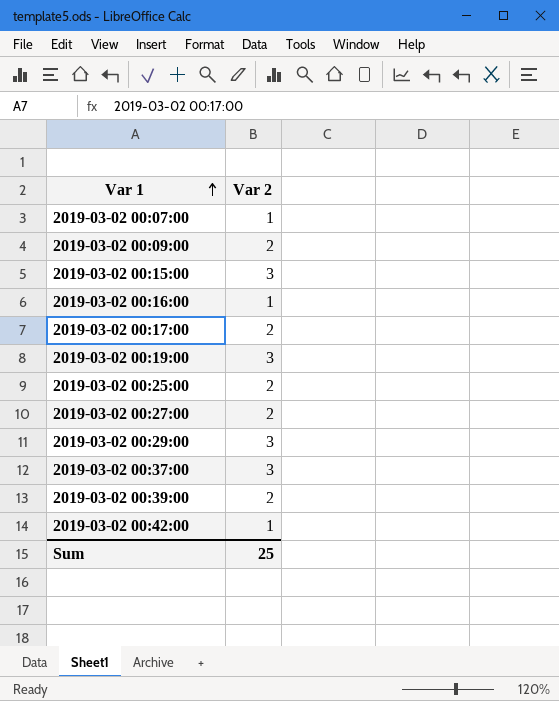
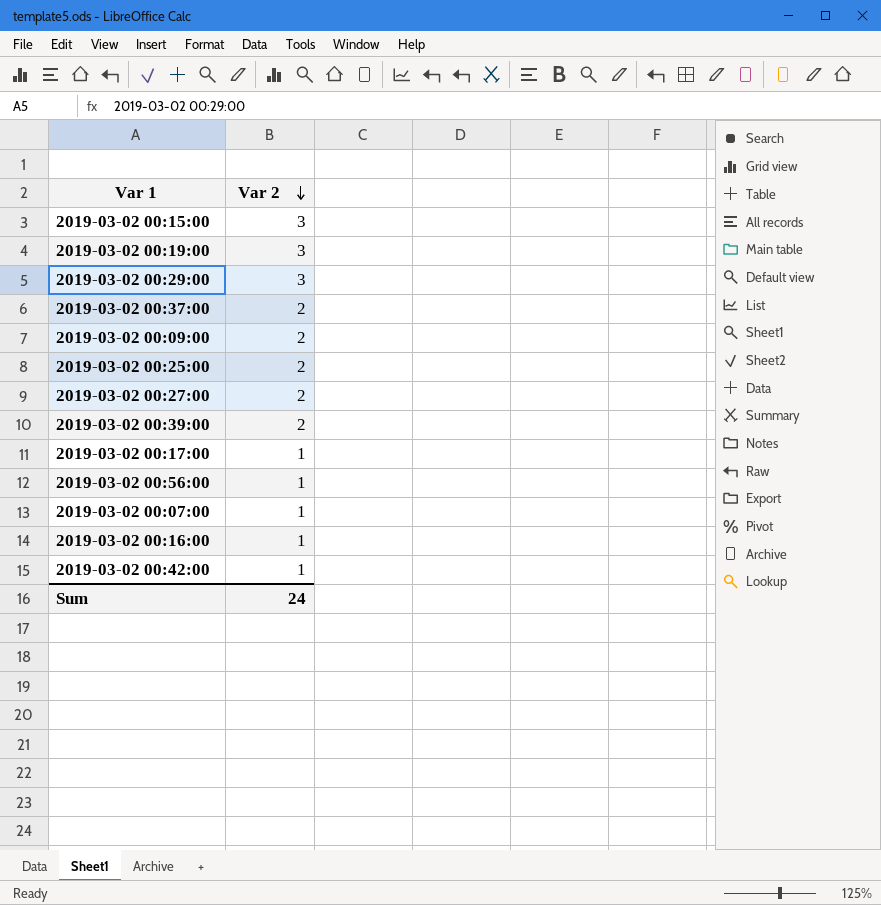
row order: Var 1 ascending -> Var 2 descending
2019-03-02 00:37:00 | Var 2: 3 -> 2
2019-03-02 00:17:00 | Var 2: 2 -> 1
row 2019-03-02 00:56:00: none -> 1
Sum | Var 2: 25 -> 24

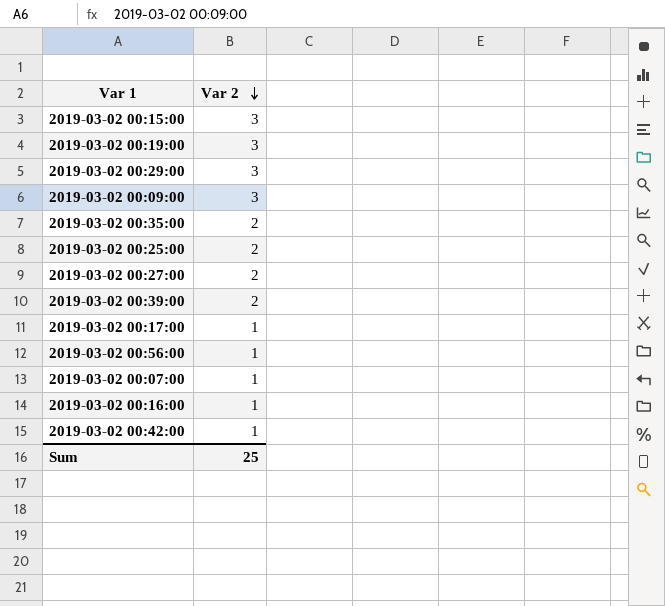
row 2019-03-02 00:37:00: 2 -> none
2019-03-02 00:09:00 | Var 2: 2 -> 3
row 2019-03-02 00:35:00: none -> 2
Sum | Var 2: 24 -> 25

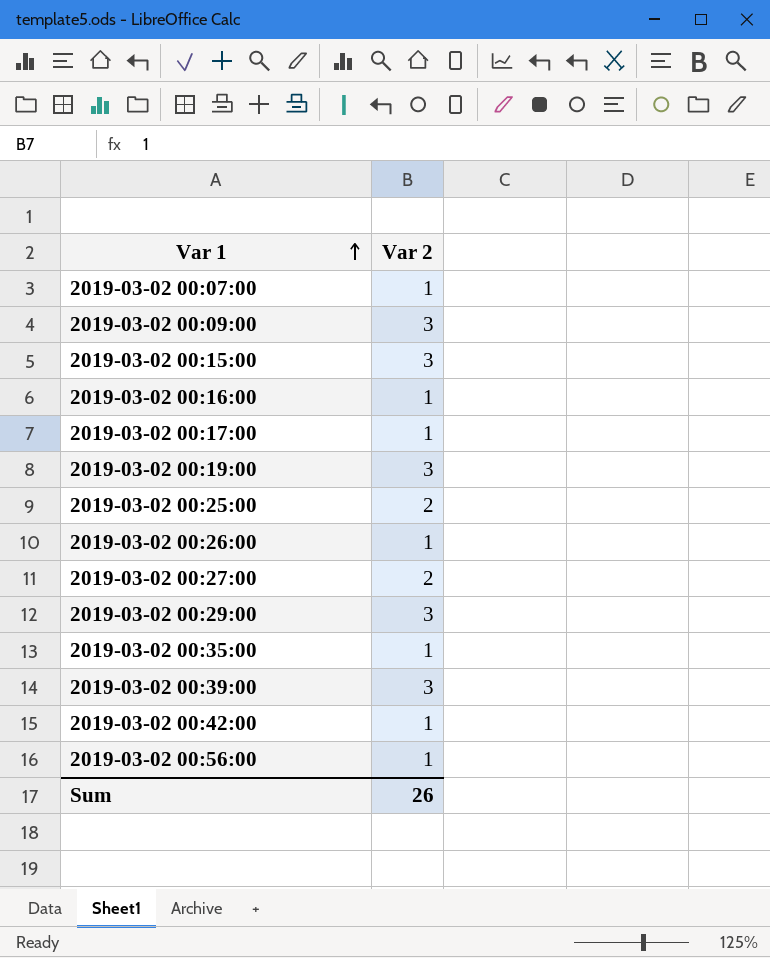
row order: Var 2 descending -> Var 1 ascending
row 2019-03-02 00:26:00: none -> 1
2019-03-02 00:35:00 | Var 2: 2 -> 1
2019-03-02 00:39:00 | Var 2: 2 -> 3
Sum | Var 2: 25 -> 26

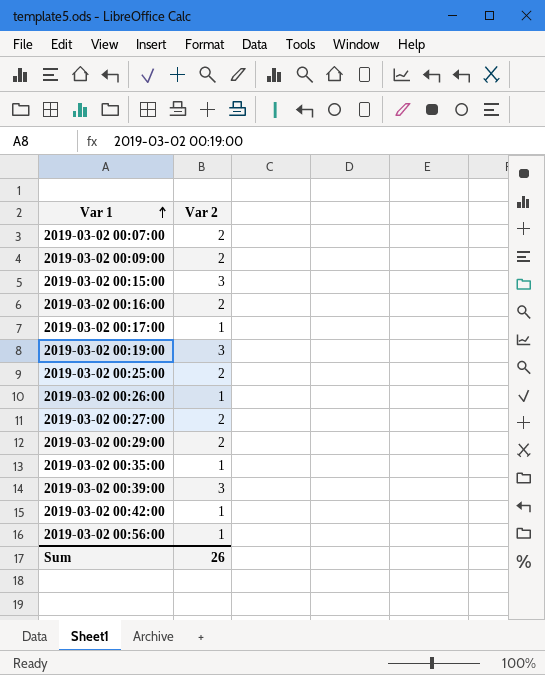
2019-03-02 00:07:00 | Var 2: 1 -> 2
2019-03-02 00:09:00 | Var 2: 3 -> 2
2019-03-02 00:16:00 | Var 2: 1 -> 2
2019-03-02 00:29:00 | Var 2: 3 -> 2

